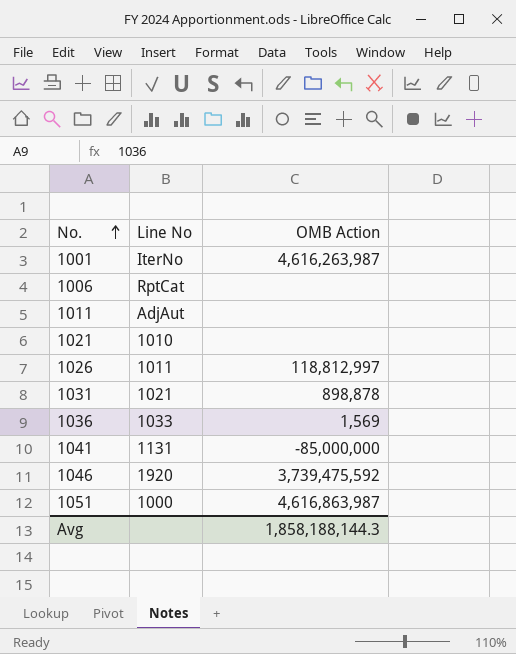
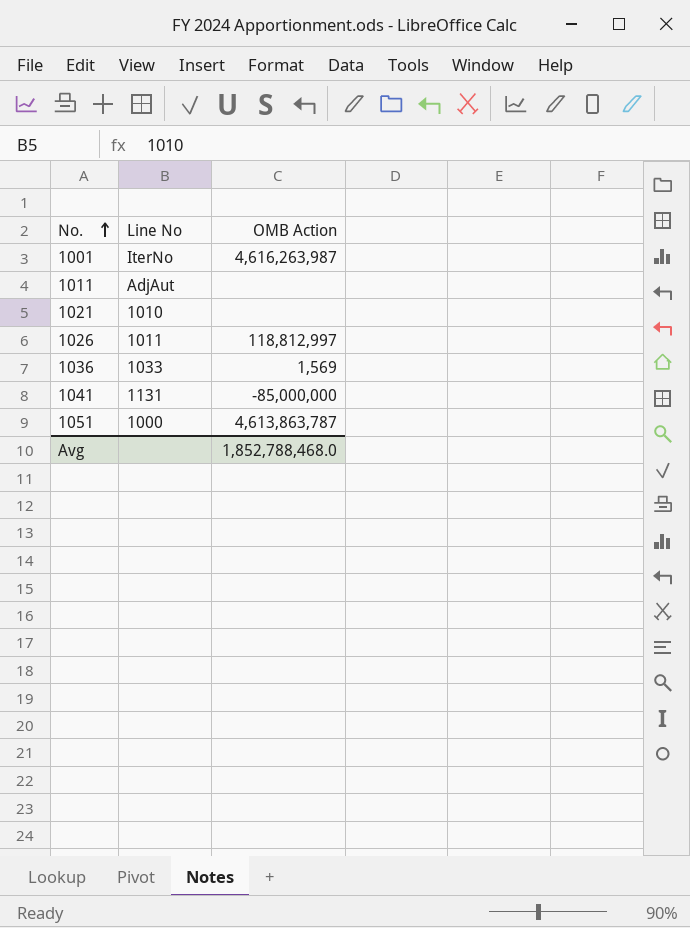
row 1006: RptCat | none -> none
row 1031: 1021 | 898,878 -> none
row 1046: 1920 | 3,739,475,592 -> none
1051 | OMB Action: 4,616,863,987 -> 4,613,863,787
Avg | OMB Action: 1,858,188,144.3 -> 1,852,788,468.0

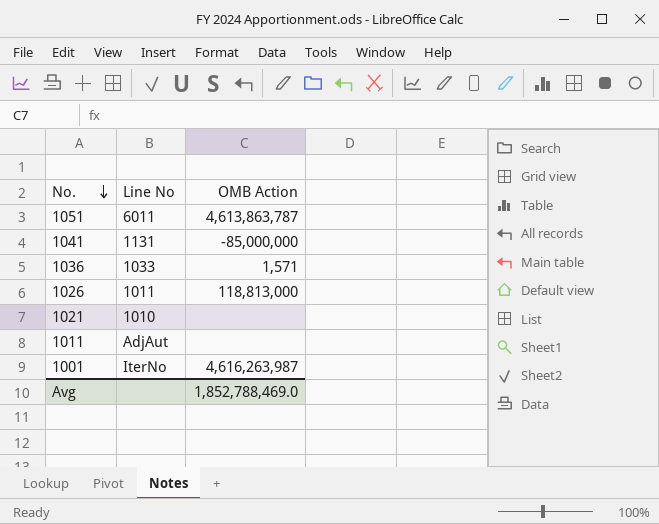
row order: No. ascending -> No. descending
1051 | Line No: 1000 -> 6011
1036 | OMB Action: 1,569 -> 1,571
1026 | OMB Action: 118,812,997 -> 118,813,000
Avg | OMB Action: 1,852,788,468.0 -> 1,852,788,469.0

